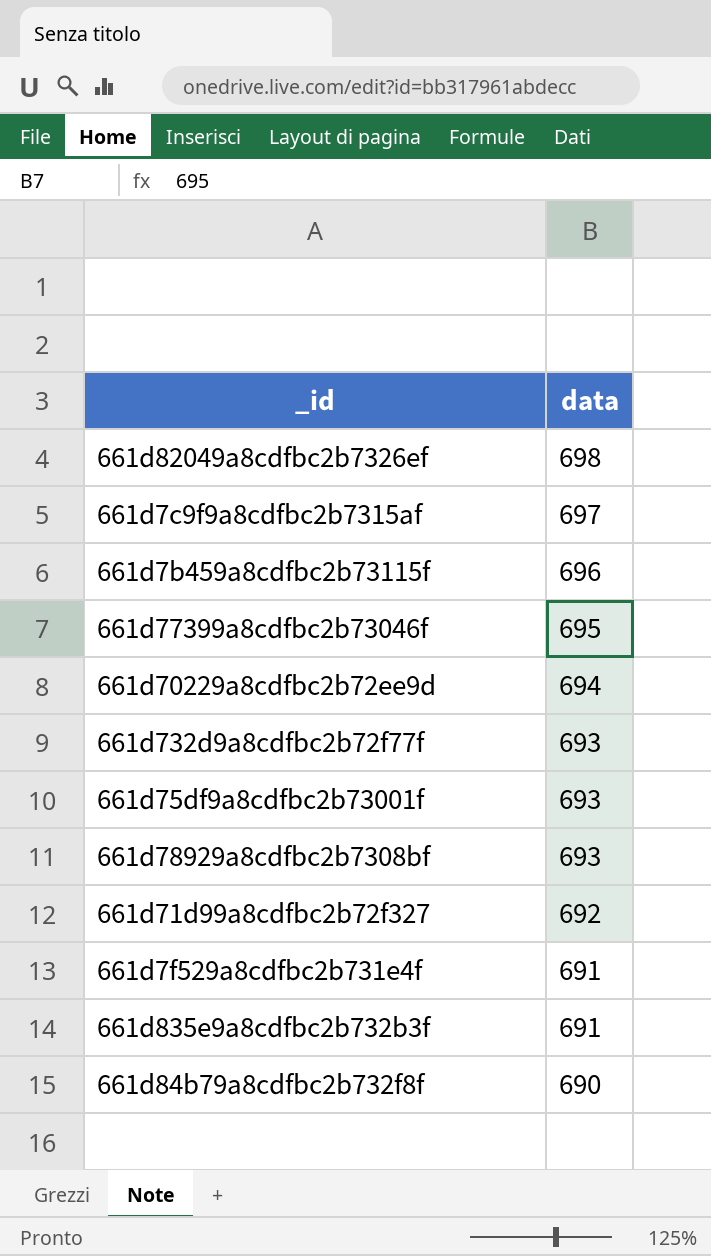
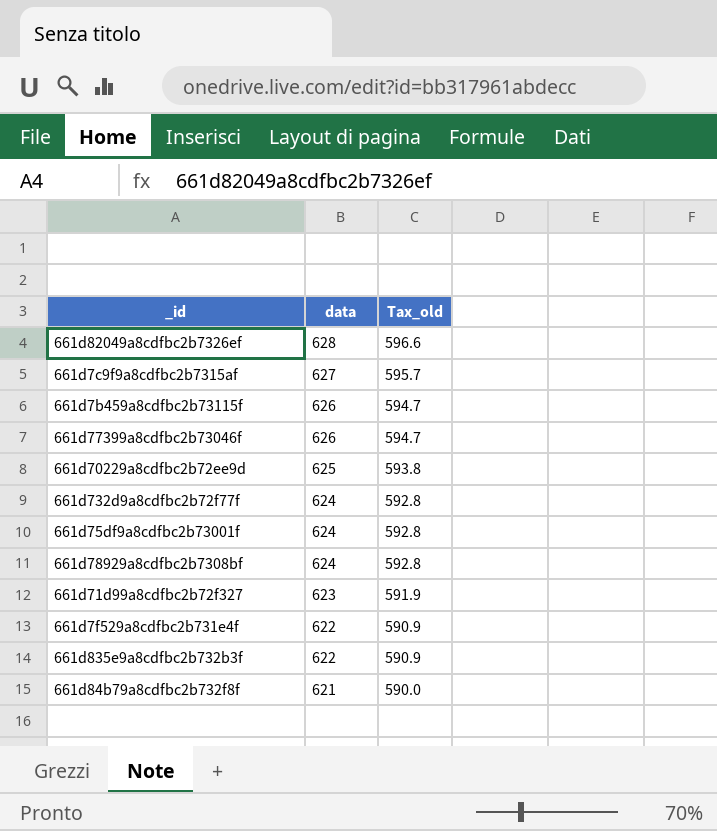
column Tax_old | formula: none -> [data] * 0.95
661d82049a8cdfbc2b7326ef | data: 698 -> 628
661d7c9f9a8cdfbc2b7315af | data: 697 -> 627
661d7b459a8cdfbc2b73115f | data: 696 -> 626
661d77399a8cdfbc2b73046f | data: 695 -> 626
661d70229a8cdfbc2b72ee9d | data: 694 -> 625
661d732d9a8cdfbc2b72f77f | data: 693 -> 624
661d75df9a8cdfbc2b73001f | data: 693 -> 624
661d78929a8cdfbc2b7308bf | data: 693 -> 624
661d71d99a8cdfbc2b72f327 | data: 692 -> 623
661d7f529a8cdfbc2b731e4f | data: 691 -> 622
661d835e9a8cdfbc2b732b3f | data: 691 -> 622
661d84b79a8cdfbc2b732f8f | data: 690 -> 621

